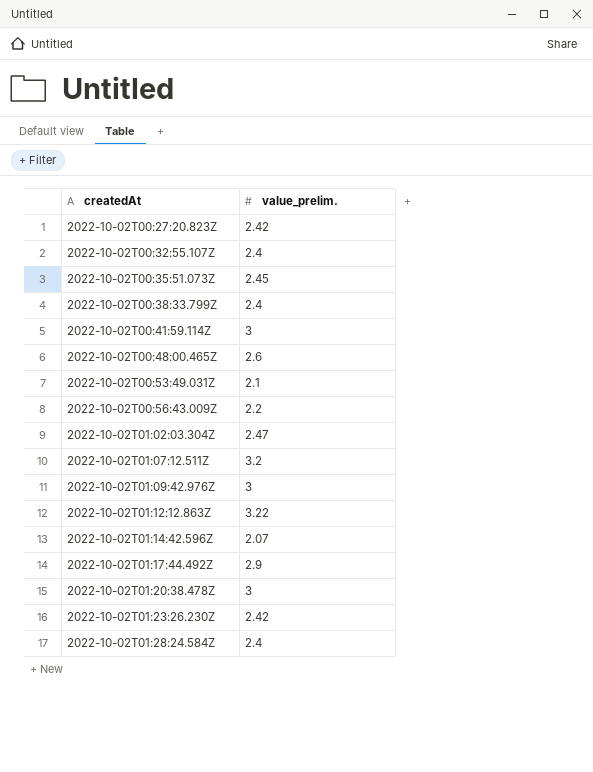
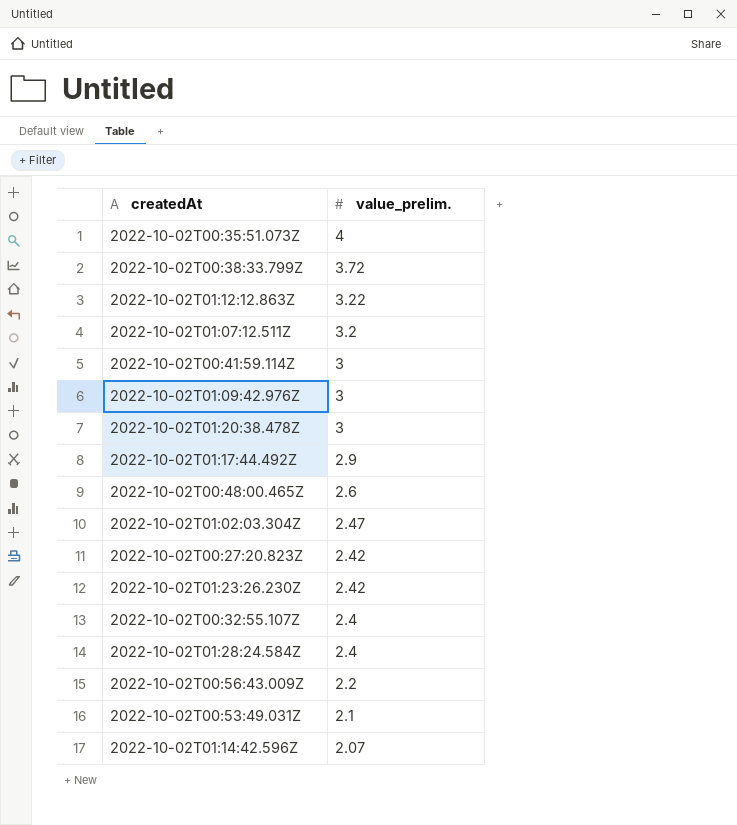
row order: createdAt ascending -> value_prelim. descending
2022-10-02T00:35:51.073Z | value_prelim.: 2.45 -> 4
2022-10-02T00:38:33.799Z | value_prelim.: 2.4 -> 3.72

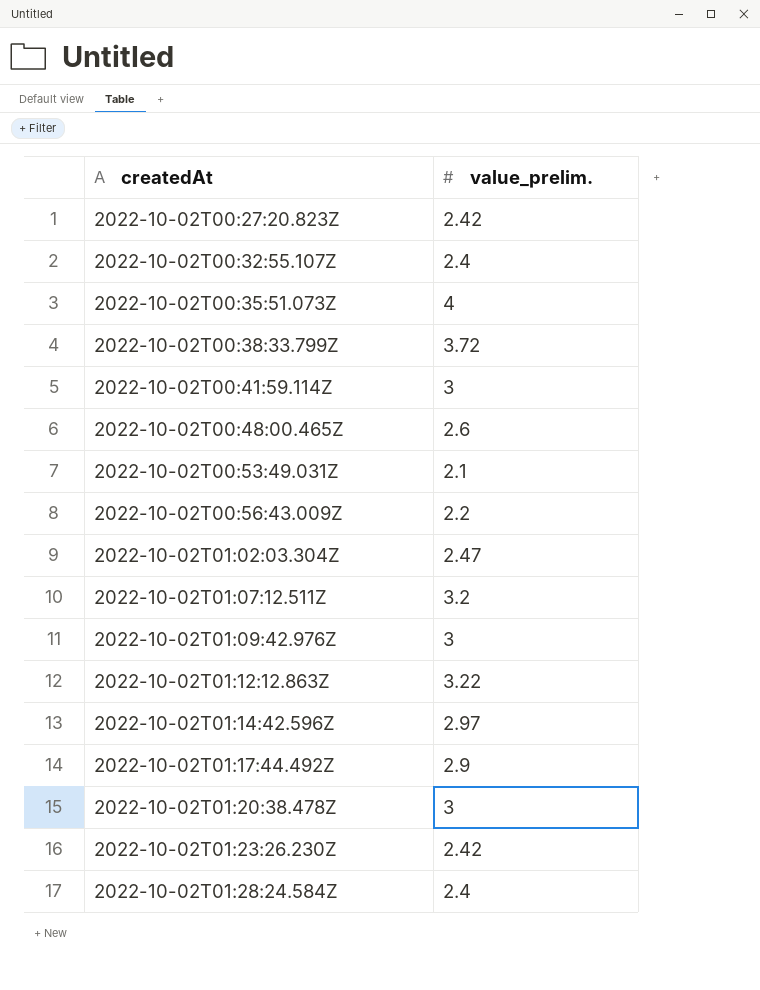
row order: value_prelim. descending -> createdAt ascending
2022-10-02T01:14:42.596Z | value_prelim.: 2.07 -> 2.97

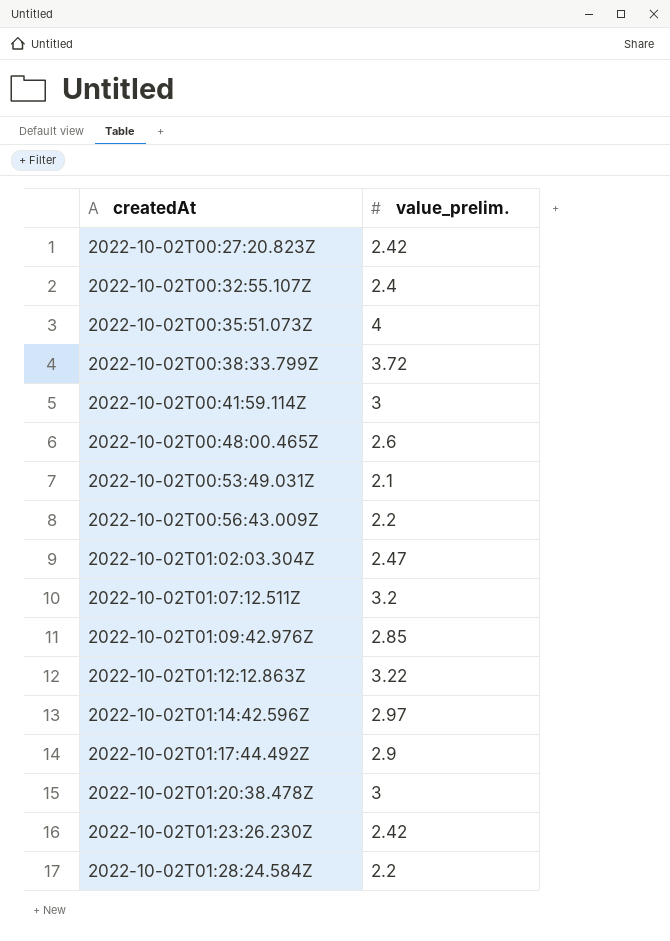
2022-10-02T01:09:42.976Z | value_prelim.: 3 -> 2.85
2022-10-02T01:28:24.584Z | value_prelim.: 2.4 -> 2.2

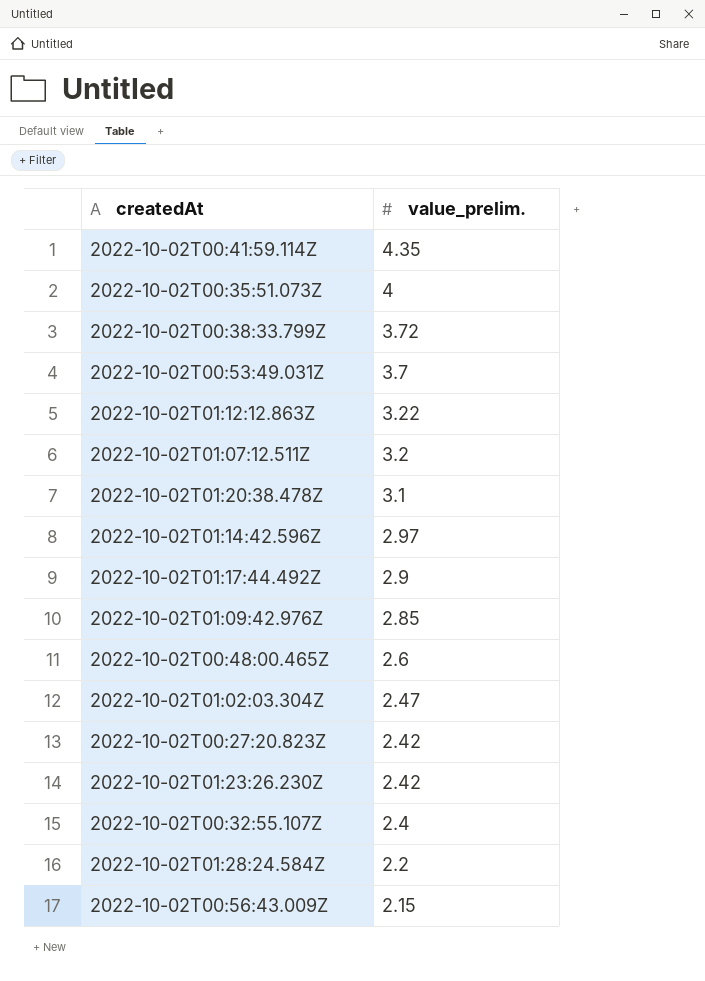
row order: createdAt ascending -> value_prelim. descending
2022-10-02T00:41:59.114Z | value_prelim.: 3 -> 4.35
2022-10-02T00:53:49.031Z | value_prelim.: 2.1 -> 3.7
2022-10-02T01:20:38.478Z | value_prelim.: 3 -> 3.1
2022-10-02T00:56:43.009Z | value_prelim.: 2.2 -> 2.15

